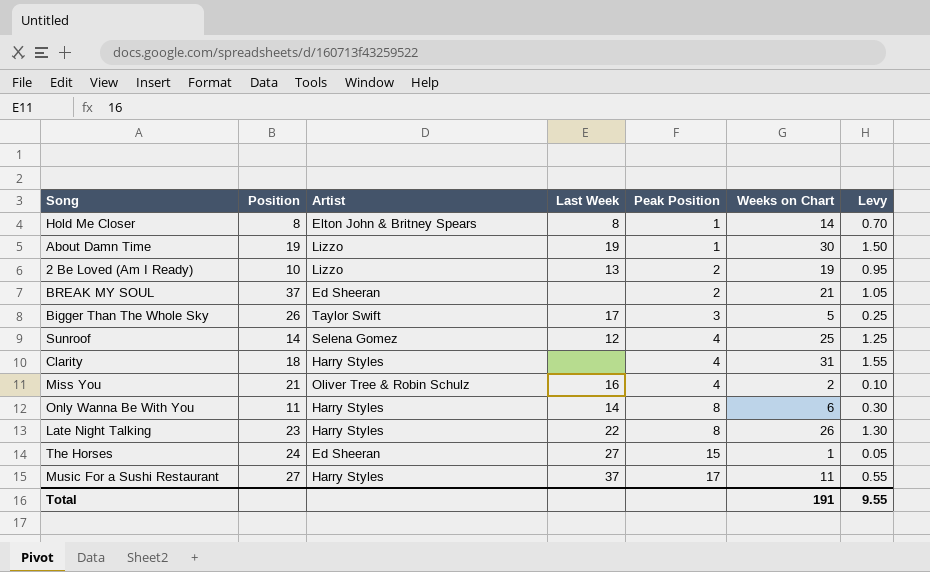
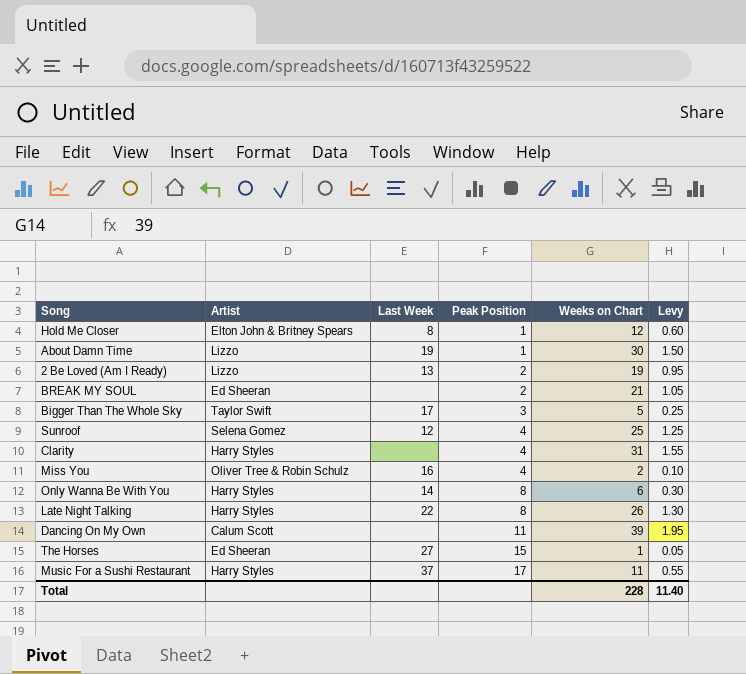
column Position | position: 2 -> none
Hold Me Closer | Weeks on Chart: 14 -> 12
Hold Me Closer | Levy: 0.70 -> 0.60
row Dancing On My Own: none -> Calum Scott | none | 11 | 39 | 1.95
Total | Weeks on Chart: 191 -> 228
Total | Levy: 9.55 -> 11.40

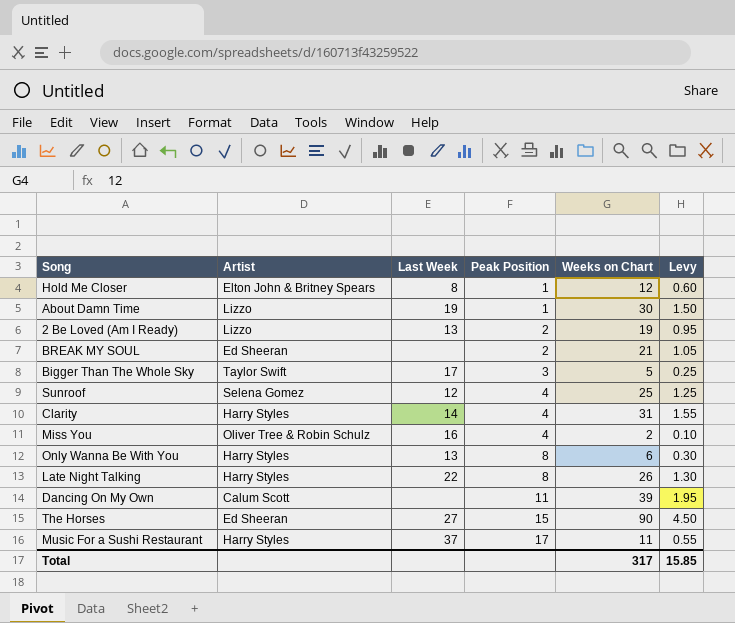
Clarity | Last Week: none -> 14
Only Wanna Be With You | Last Week: 14 -> 13
The Horses | Weeks on Chart: 1 -> 90
The Horses | Levy: 0.05 -> 4.50
Total | Weeks on Chart: 228 -> 317
Total | Levy: 11.40 -> 15.85

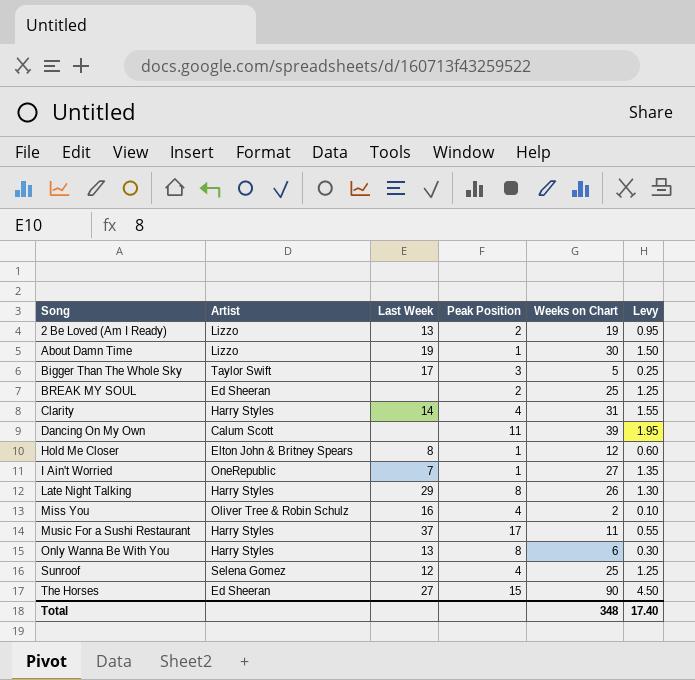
row order: Peak Position ascending -> Song ascending
BREAK MY SOUL | Weeks on Chart: 21 -> 25
BREAK MY SOUL | Levy: 1.05 -> 1.25
row I Ain't Worried: none -> OneRepublic | 7 | 1 | 27 | 1.35
Late Night Talking | Last Week: 22 -> 29
Total | Weeks on Chart: 317 -> 348
Total | Levy: 15.85 -> 17.40

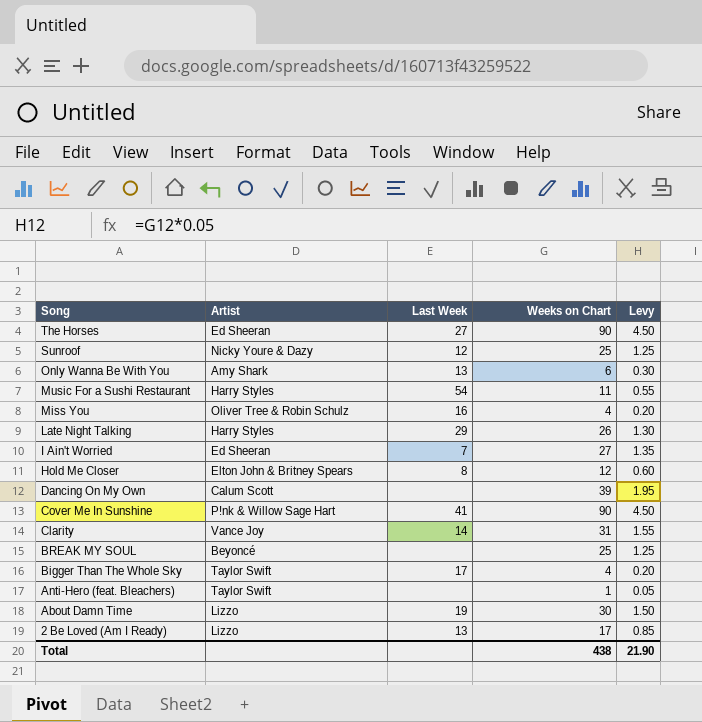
row order: Song ascending -> Song descending
column Peak Position | position: 4 -> none
Sunroof | Artist: Selena Gomez -> Nicky Youre & Dazy
Only Wanna Be With You | Artist: Harry Styles -> Amy Shark
Music For a Sushi Restaurant | Last Week: 37 -> 54
Miss You | Weeks on Chart: 2 -> 4
Miss You | Levy: 0.10 -> 0.20
I Ain't Worried | Artist: OneRepublic -> Ed Sheeran
row Cover Me In Sunshine: none -> P!nk & Willow Sage Hart | 41 | 90 | 4.50
Clarity | Artist: Harry Styles -> Vance Joy
BREAK MY SOUL | Artist: Ed Sheeran -> Beyoncé
Bigger Than The Whole Sky | Weeks on Chart: 5 -> 4
Bigger Than The Whole Sky | Levy: 0.25 -> 0.20
row Anti-Hero (feat. Bleachers): none -> Taylor Swift | none | 1 | 0.05
2 Be Loved (Am I Ready) | Weeks on Chart: 19 -> 17
2 Be Loved (Am I Ready) | Levy: 0.95 -> 0.85
Total | Weeks on Chart: 348 -> 438
Total | Levy: 17.40 -> 21.90

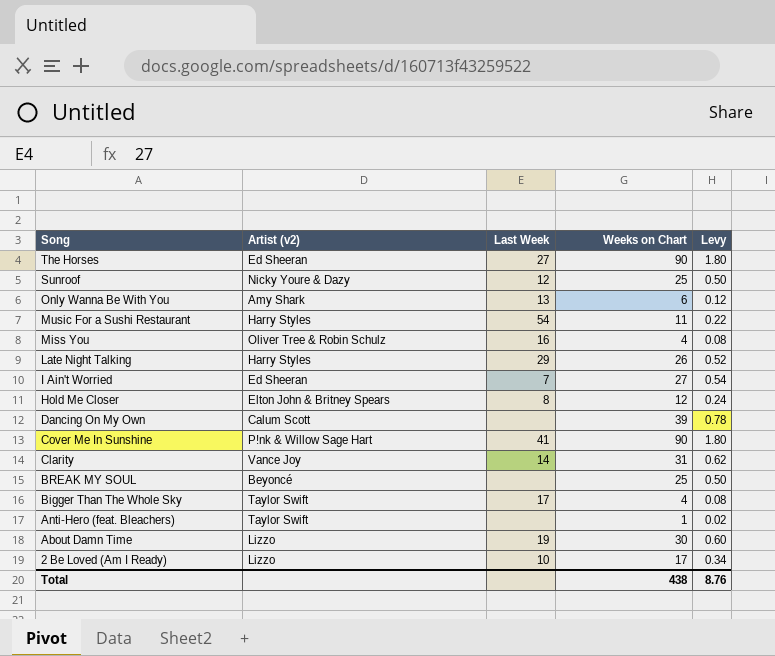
column name: Artist -> Artist (v2)
column Levy | formula: [Weeks on Chart] * 0.05 -> [Weeks on Chart] * 0.02
2 Be Loved (Am I Ready) | Last Week: 13 -> 10
Total | Levy: 21.90 -> 8.76

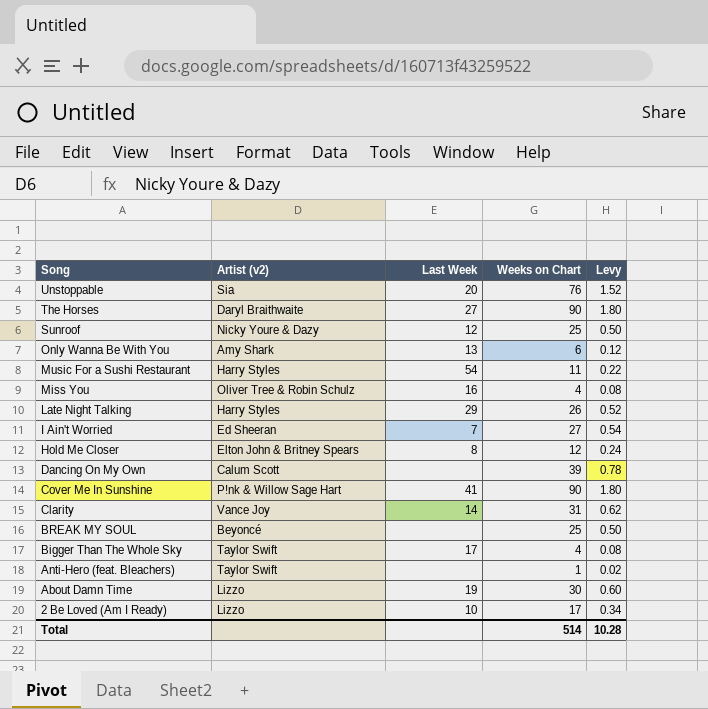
row Unstoppable: none -> Sia | 20 | 76 | 1.52
The Horses | Artist (v2): Ed Sheeran -> Daryl Braithwaite
Total | Weeks on Chart: 438 -> 514
Total | Levy: 8.76 -> 10.28

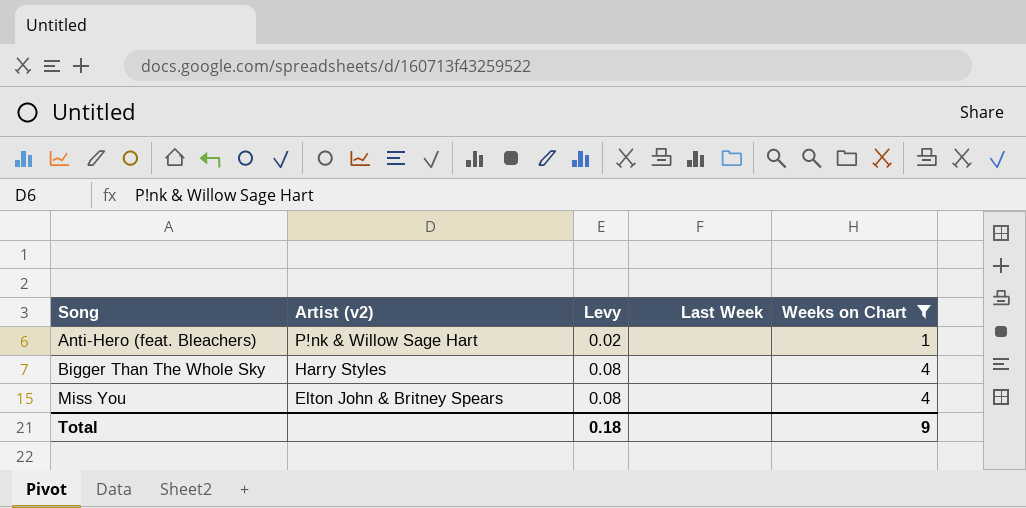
filter: none -> Weeks on Chart <= 4
row order: Song descending -> Song ascending
column Levy | position: 5 -> 3
Anti-Hero (feat. Bleachers) | Artist (v2): Taylor Swift -> P!nk & Willow Sage Hart
Bigger Than The Whole Sky | Artist (v2): Taylor Swift -> Harry Styles
Bigger Than The Whole Sky | Last Week: 17 -> none
Miss You | Artist (v2): Oliver Tree & Robin Schulz -> Elton John & Britney Spears
Miss You | Last Week: 16 -> none
Total | Levy: 10.28 -> 0.18
Total | Weeks on Chart: 514 -> 9

